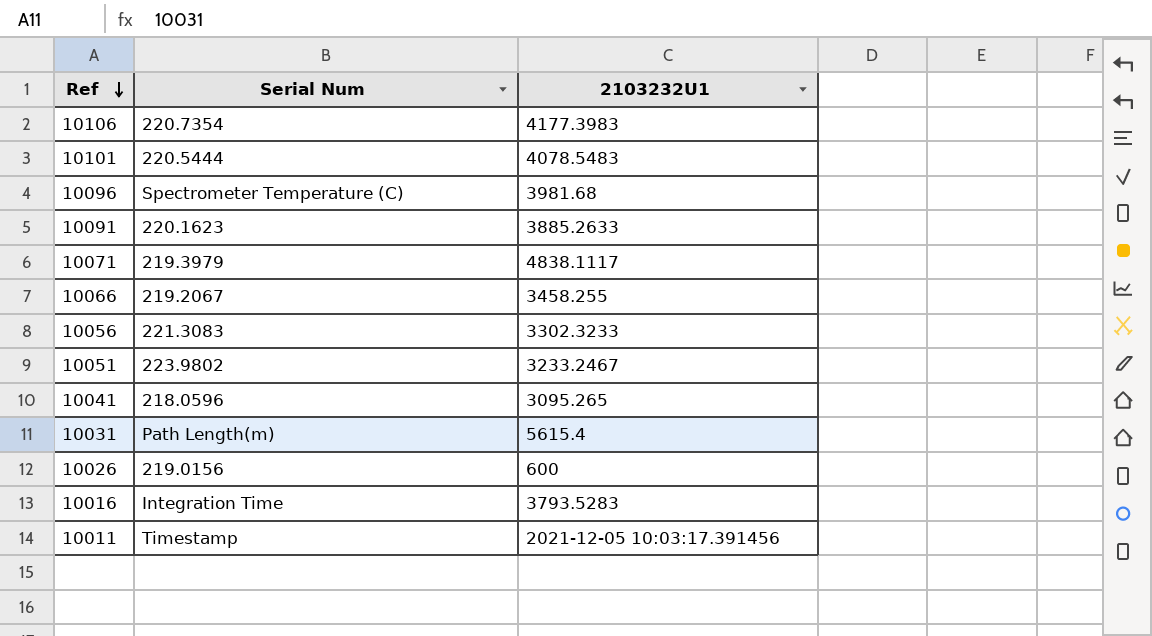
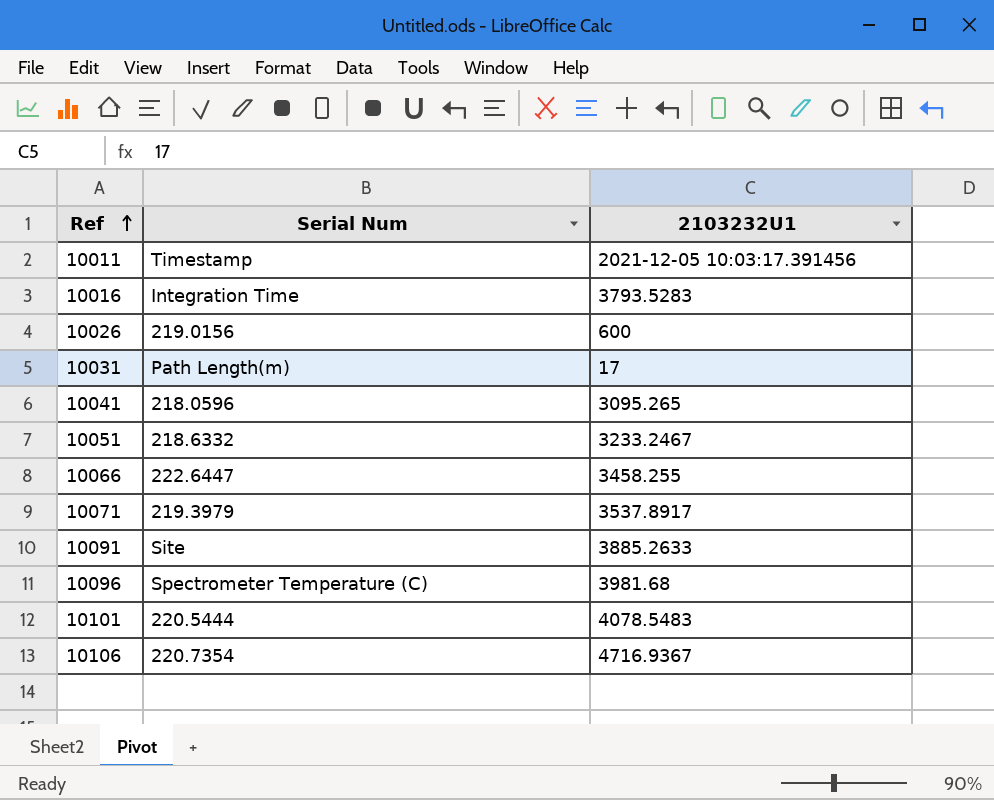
row order: Ref descending -> Ref ascending
row 10056: 221.3083 | 3302.3233 -> none
10031 | 2103232U1: 5615.4 -> 17
10051 | Serial Num: 223.9802 -> 218.6332
10066 | Serial Num: 219.2067 -> 222.6447
10071 | 2103232U1: 4838.1117 -> 3537.8917
10091 | Serial Num: 220.1623 -> Site
10106 | 2103232U1: 4177.3983 -> 4716.9367

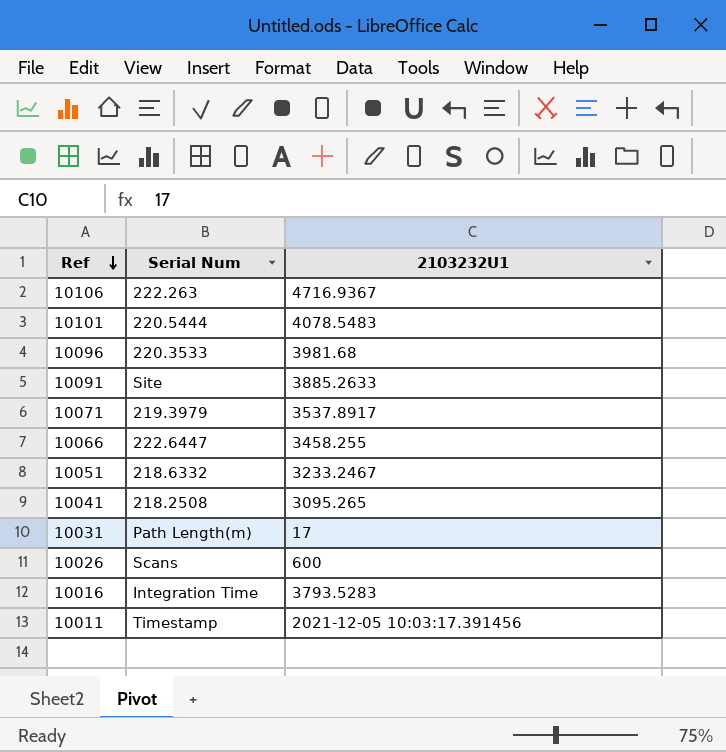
row order: Ref ascending -> Ref descending
10106 | Serial Num: 220.7354 -> 222.263
10096 | Serial Num: Spectrometer Temperature (C) -> 220.3533
10041 | Serial Num: 218.0596 -> 218.2508
10026 | Serial Num: 219.0156 -> Scans

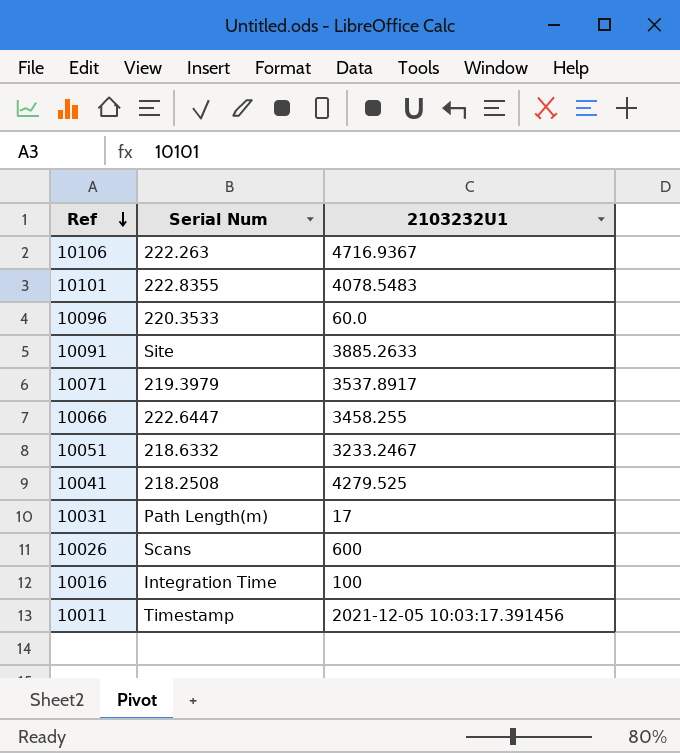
10101 | Serial Num: 220.5444 -> 222.8355
10096 | 2103232U1: 3981.68 -> 60.0
10041 | 2103232U1: 3095.265 -> 4279.525
10016 | 2103232U1: 3793.5283 -> 100

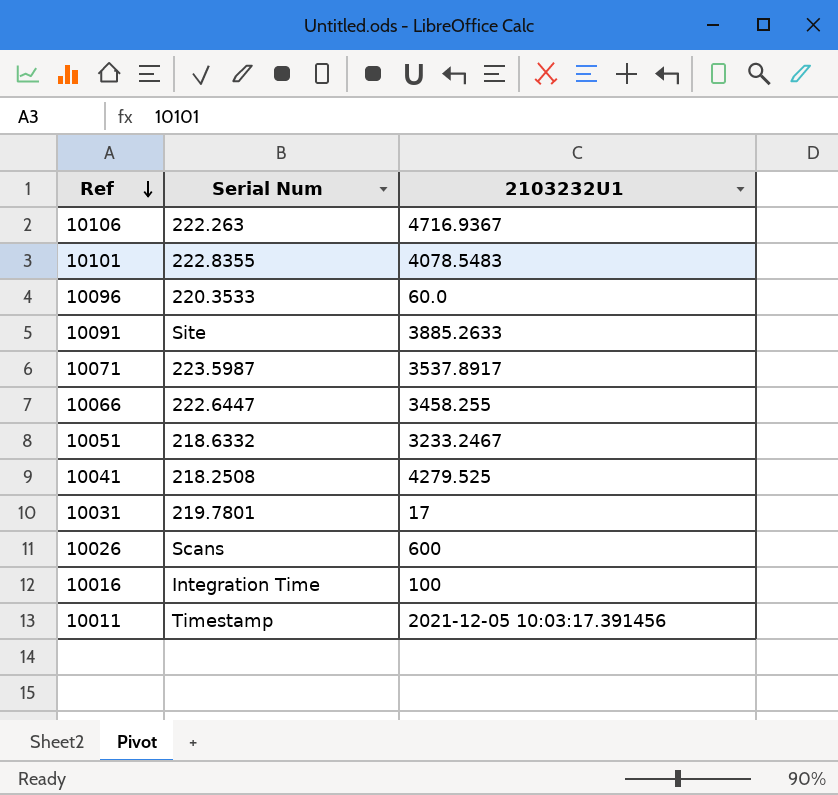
10071 | Serial Num: 219.3979 -> 223.5987
10031 | Serial Num: Path Length(m) -> 219.7801

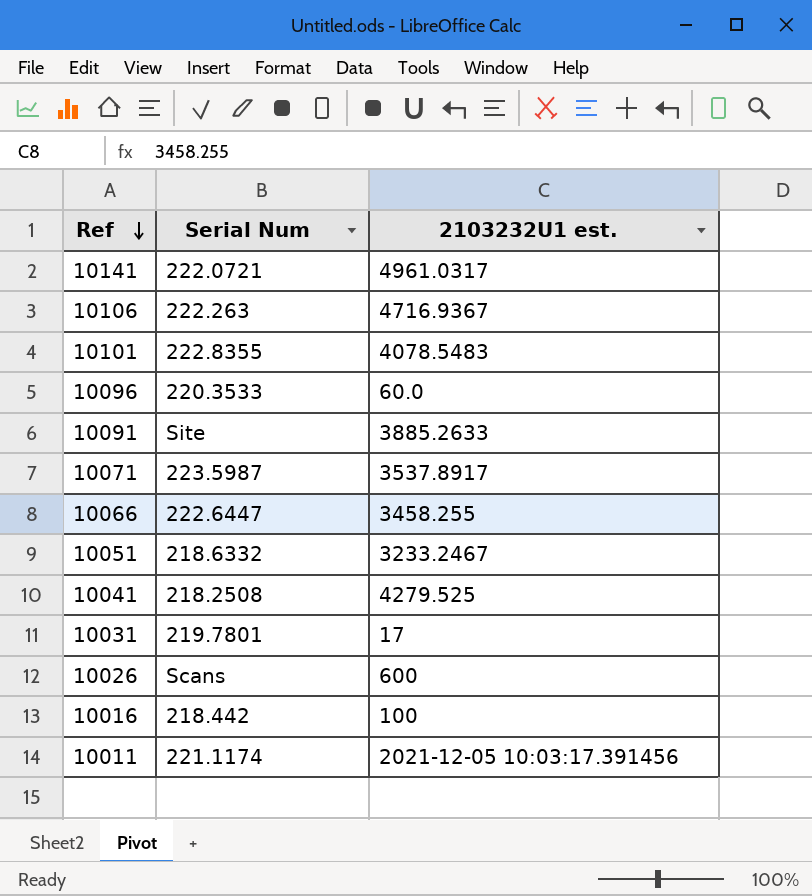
column name: 2103232U1 -> 2103232U1 est.
row 10141: none -> 222.0721 | 4961.0317
10016 | Serial Num: Integration Time -> 218.442
10011 | Serial Num: Timestamp -> 221.1174

